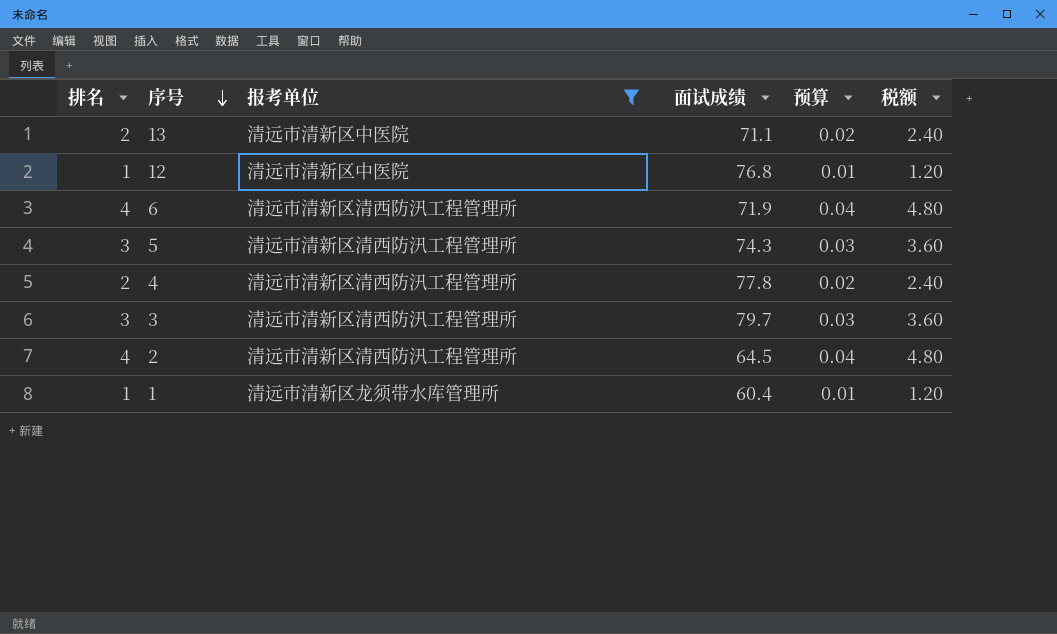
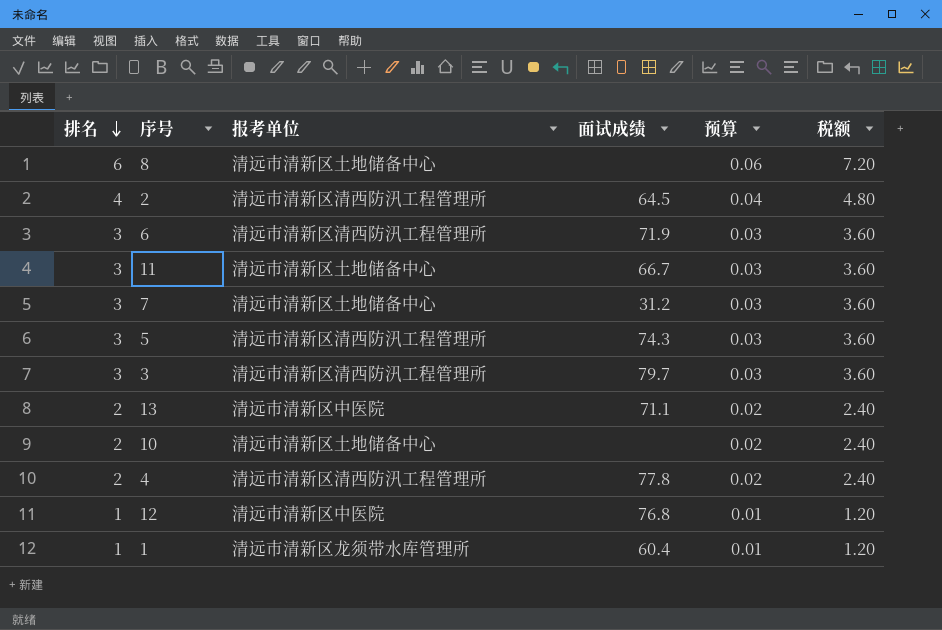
filter: 报考单位 != 清远市清新区土地储备中心 -> none
row order: 序号 descending -> 排名 descending
6 | 排名: 4 -> 3
6 | 预算: 0.04 -> 0.03
6 | 税额: 4.80 -> 3.60

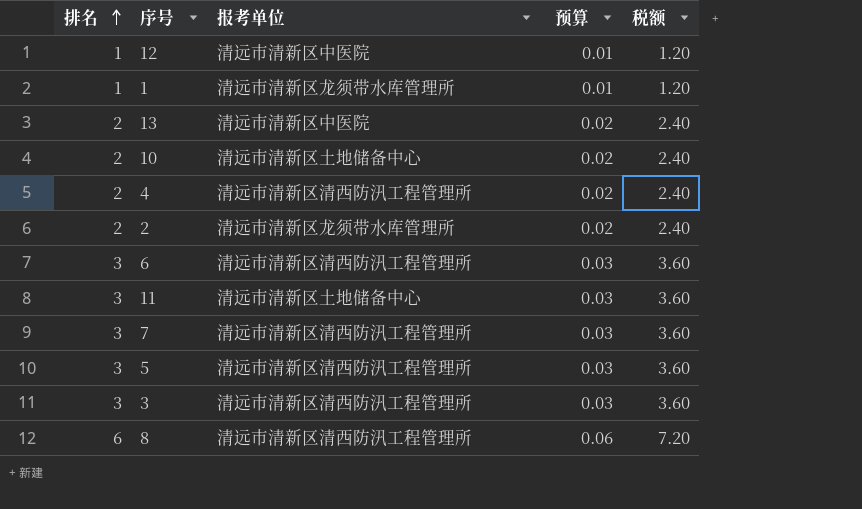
row order: 排名 descending -> 排名 ascending
column 面试成绩 | position: 4 -> none
2 | 排名: 4 -> 2
2 | 报考单位: 清远市清新区清西防汛工程管理所 -> 清远市清新区龙须带水库管理所
2 | 预算: 0.04 -> 0.02
2 | 税额: 4.80 -> 2.40
7 | 报考单位: 清远市清新区土地储备中心 -> 清远市清新区清西防汛工程管理所
8 | 报考单位: 清远市清新区土地储备中心 -> 清远市清新区清西防汛工程管理所

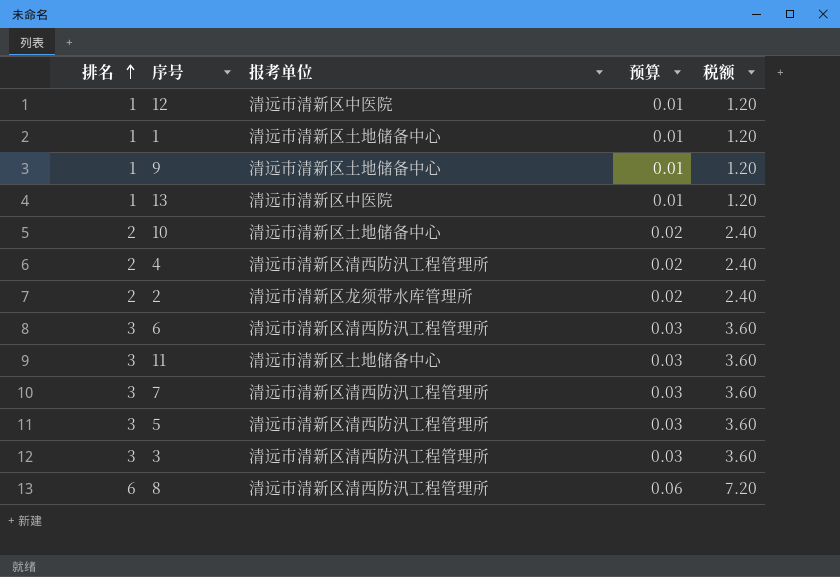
1 | 报考单位: 清远市清新区龙须带水库管理所 -> 清远市清新区土地储备中心
row 9: none -> 1 | 清远市清新区土地储备中心 | 0.01 | 1.20
13 | 排名: 2 -> 1
13 | 预算: 0.02 -> 0.01
13 | 税额: 2.40 -> 1.20

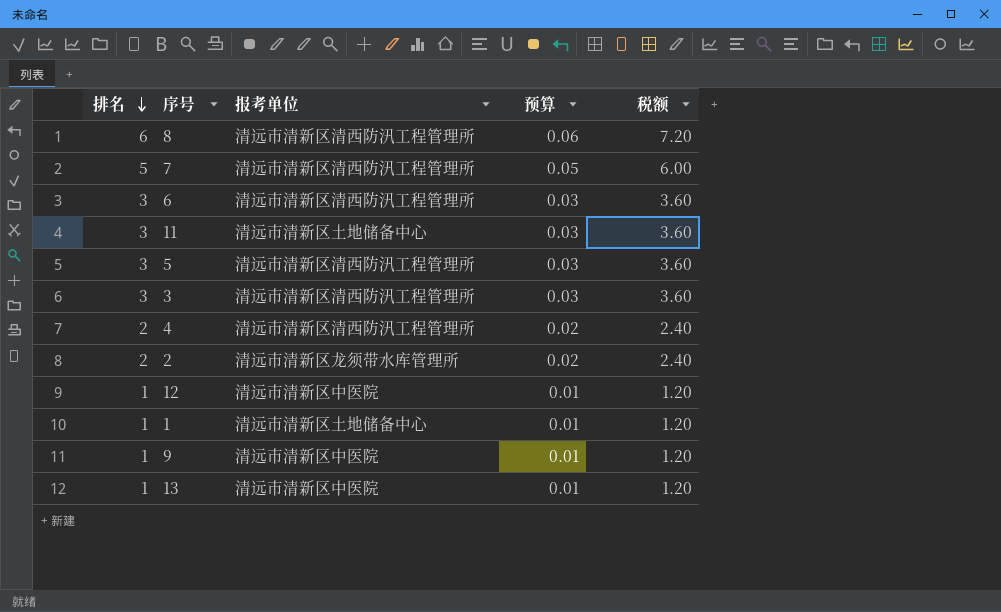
row order: 排名 ascending -> 排名 descending
row 10: 2 | 清远市清新区土地储备中心 | 0.02 | 2.40 -> none
7 | 排名: 3 -> 5
7 | 预算: 0.03 -> 0.05
7 | 税额: 3.60 -> 6.00
9 | 报考单位: 清远市清新区土地储备中心 -> 清远市清新区中医院

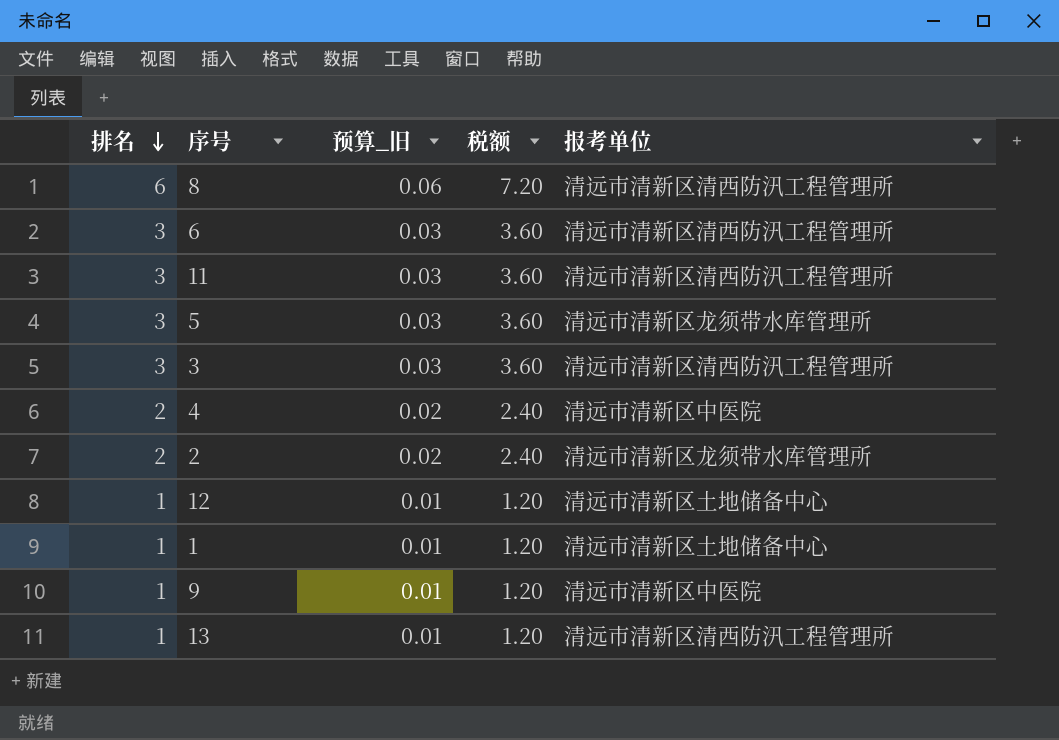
column name: 预算 -> 预算_旧
column 报考单位 | position: 3 -> 5
row 7: 5 | 清远市清新区清西防汛工程管理所 | 0.05 | 6.00 -> none
11 | 报考单位: 清远市清新区土地储备中心 -> 清远市清新区清西防汛工程管理所
5 | 报考单位: 清远市清新区清西防汛工程管理所 -> 清远市清新区龙须带水库管理所
4 | 报考单位: 清远市清新区清西防汛工程管理所 -> 清远市清新区中医院
12 | 报考单位: 清远市清新区中医院 -> 清远市清新区土地储备中心
13 | 报考单位: 清远市清新区中医院 -> 清远市清新区清西防汛工程管理所

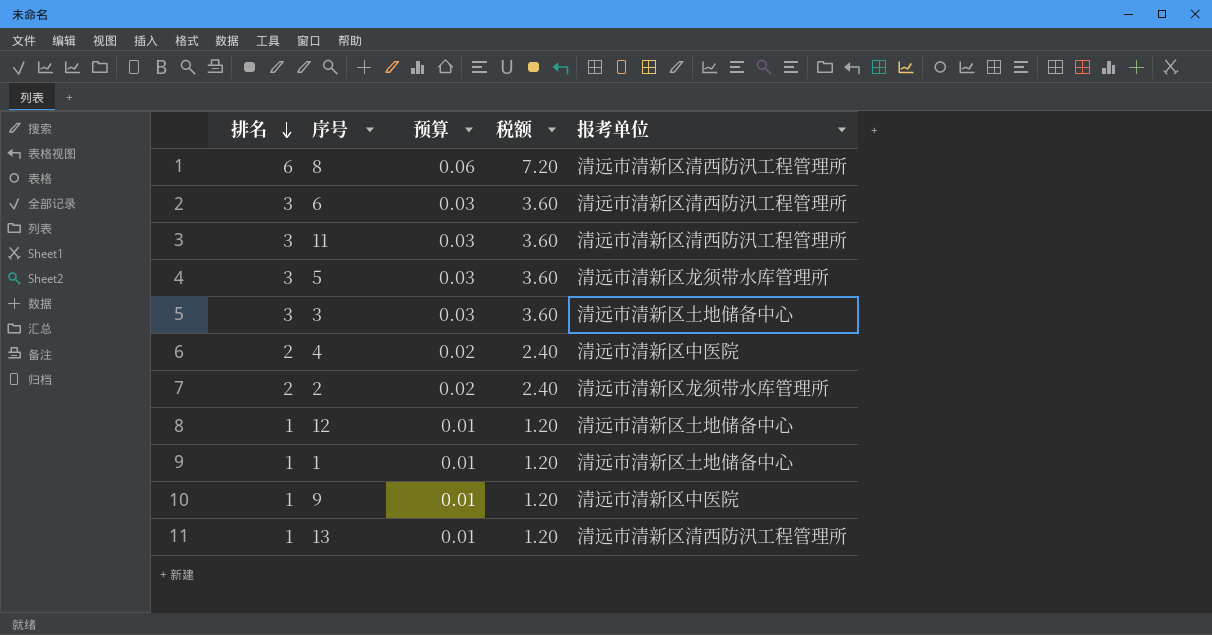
column name: 预算_旧 -> 预算
3 | 报考单位: 清远市清新区清西防汛工程管理所 -> 清远市清新区土地储备中心

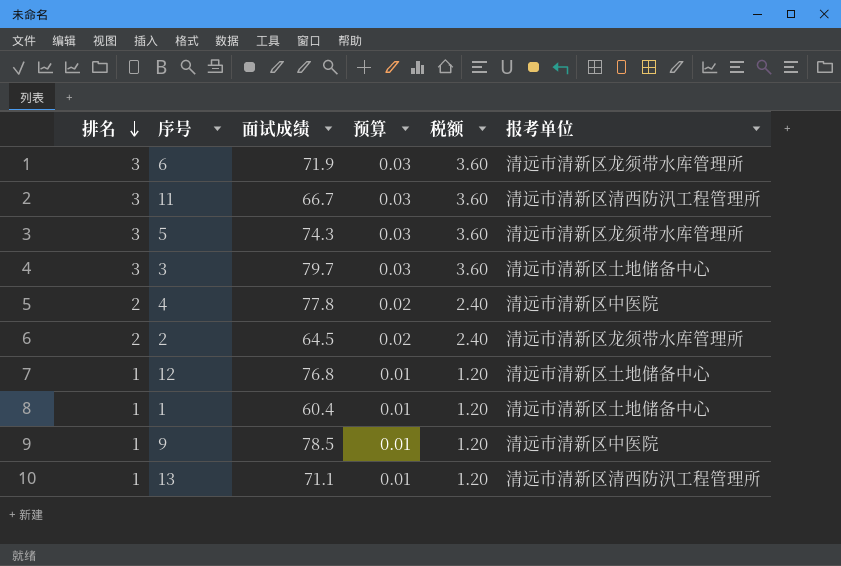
column 面试成绩 | position: none -> 3
row 8: 6 | 0.06 | 7.20 | 清远市清新区清西防汛工程管理所 -> none
6 | 报考单位: 清远市清新区清西防汛工程管理所 -> 清远市清新区龙须带水库管理所

